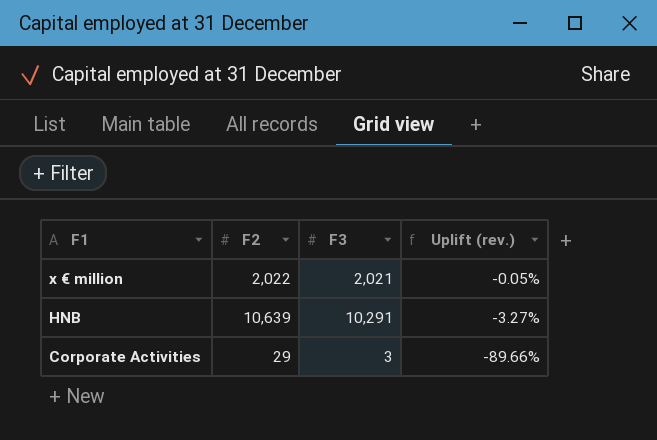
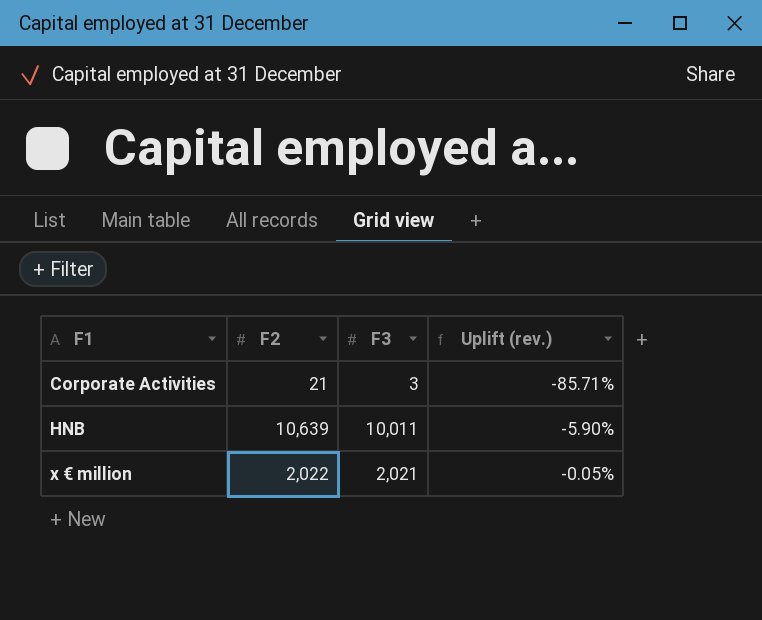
row order: F1 descending -> F1 ascending
Corporate Activities | F2: 29 -> 21
Corporate Activities | Uplift (rev.): -89.66% -> -85.71%
HNB | F3: 10,291 -> 10,011
HNB | Uplift (rev.): -3.27% -> -5.90%

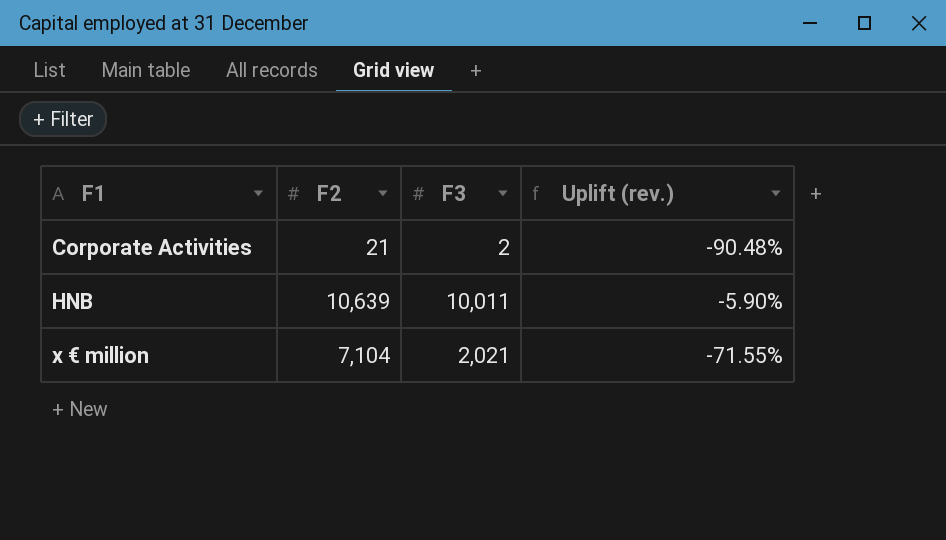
Corporate Activities | F3: 3 -> 2
Corporate Activities | Uplift (rev.): -85.71% -> -90.48%
x € million | F2: 2,022 -> 7,104
x € million | Uplift (rev.): -0.05% -> -71.55%

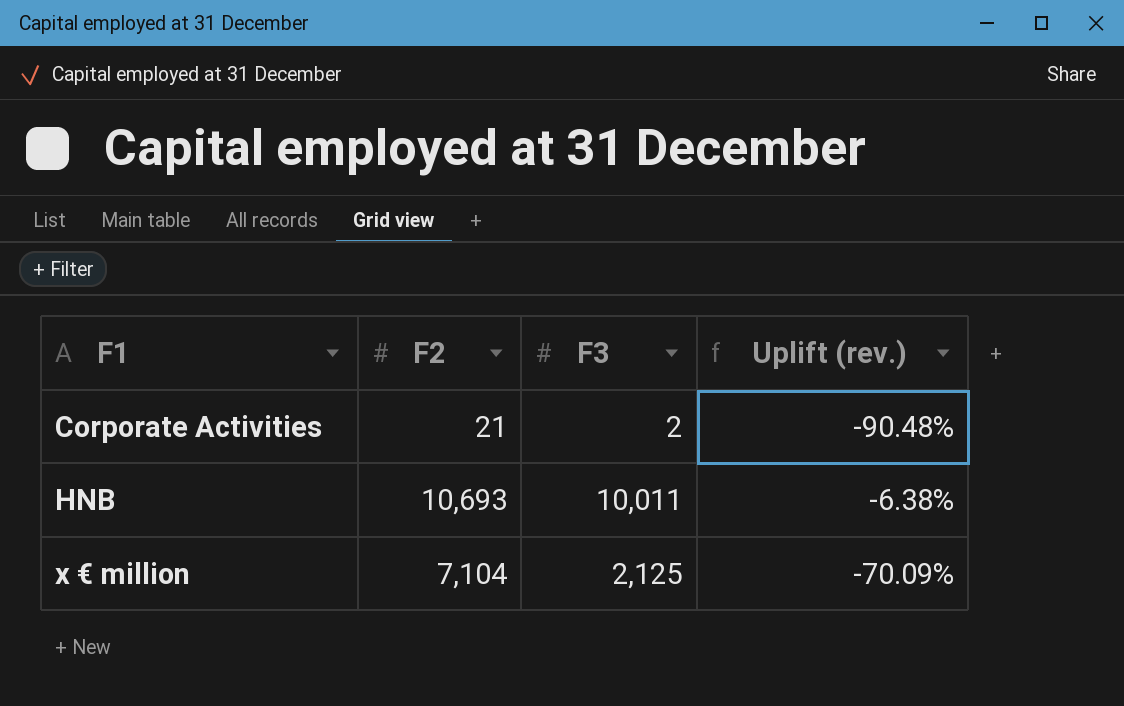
HNB | F2: 10,639 -> 10,693
HNB | Uplift (rev.): -5.90% -> -6.38%
x € million | F3: 2,021 -> 2,125
x € million | Uplift (rev.): -71.55% -> -70.09%

